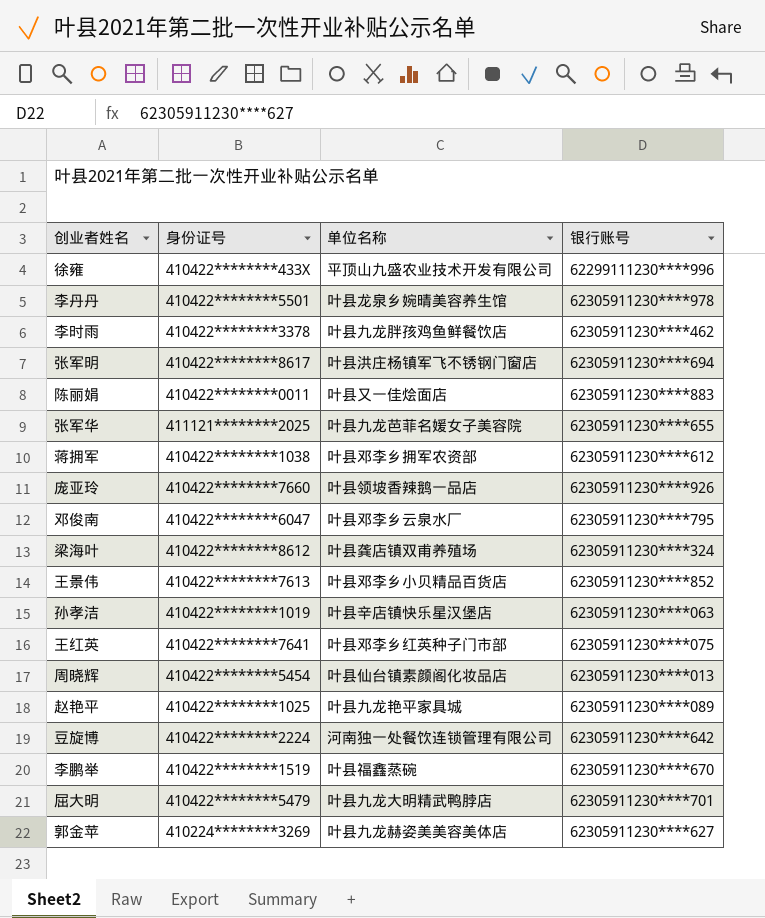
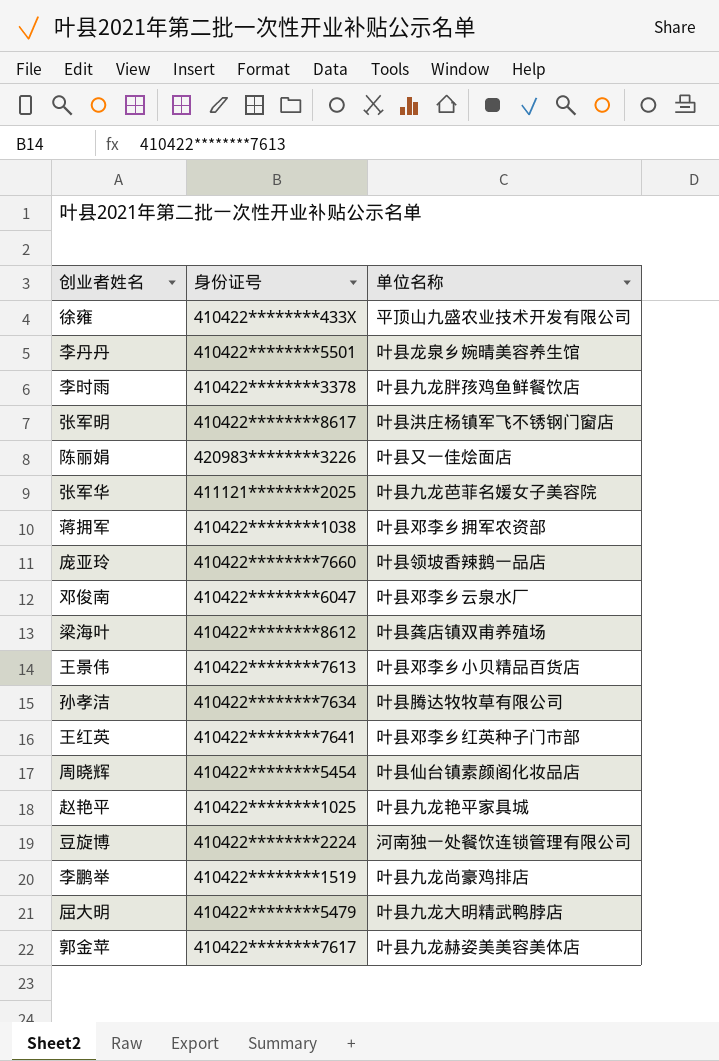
column 银行账号 | position: 4 -> none
陈丽娟 | 身份证号: 410422********0011 -> 420983********3226
孙孝洁 | 身份证号: 410422********1019 -> 410422********7634
孙孝洁 | 单位名称: 叶县辛店镇快乐星汉堡店 -> 叶县腾达牧牧草有限公司
李鹏举 | 单位名称: 叶县福鑫蒸碗 -> 叶县九龙尚豪鸡排店
郭金苹 | 身份证号: 410224********3269 -> 410422********7617

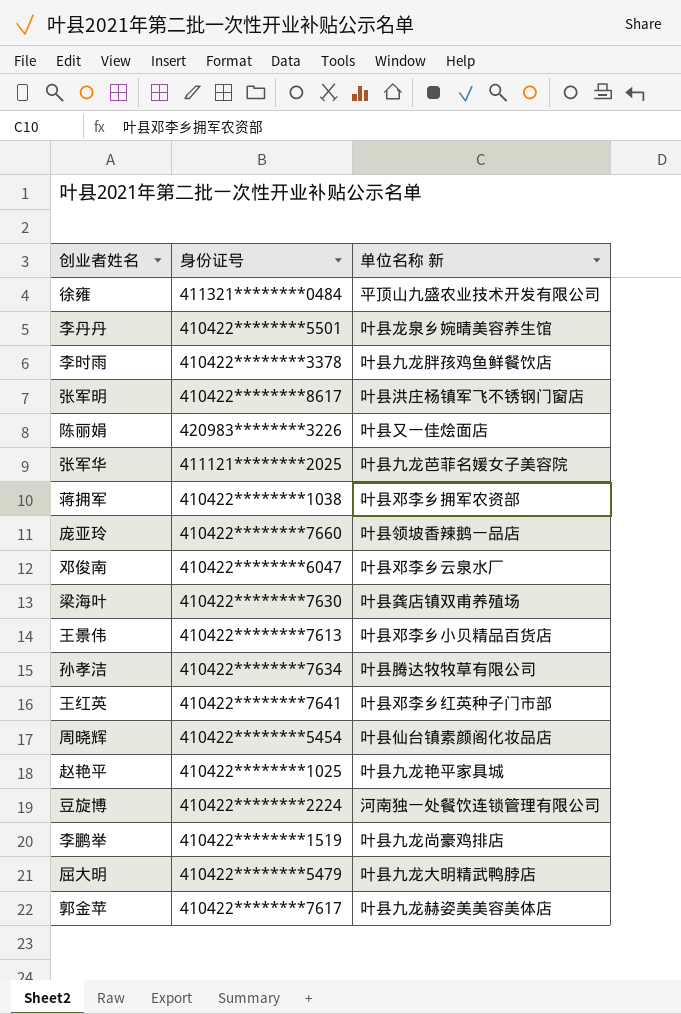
column name: 单位名称 -> 单位名称 新
徐雍 | 身份证号: 410422********433X -> 411321********0484
梁海叶 | 身份证号: 410422********8612 -> 410422********7630

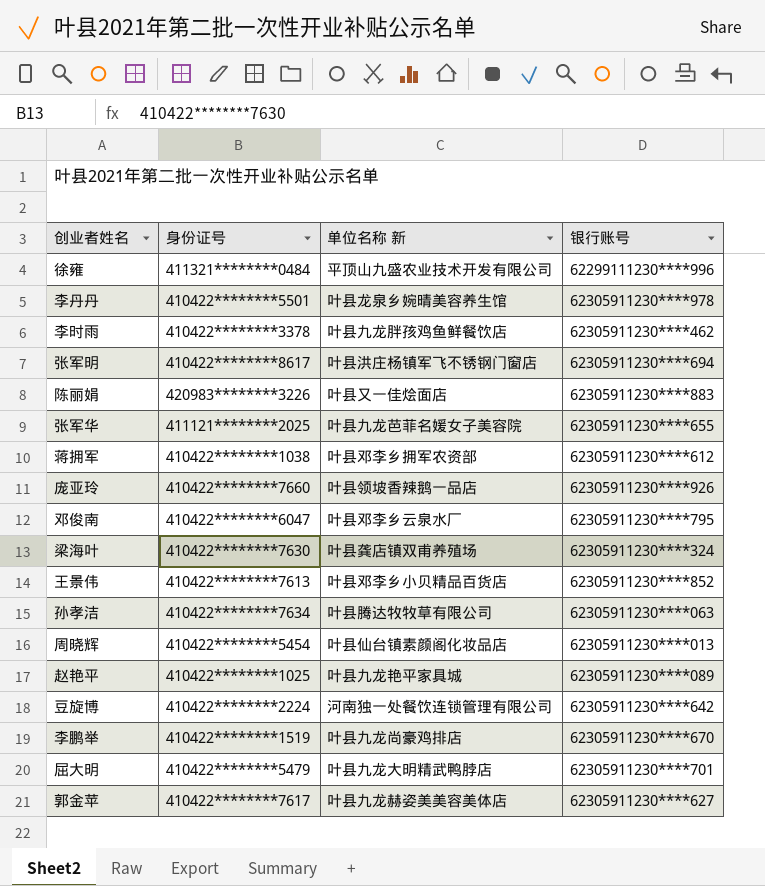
column 银行账号 | position: none -> 4
row 王红英: 410422********7641 | 叶县邓李乡红英种子门市部 -> none

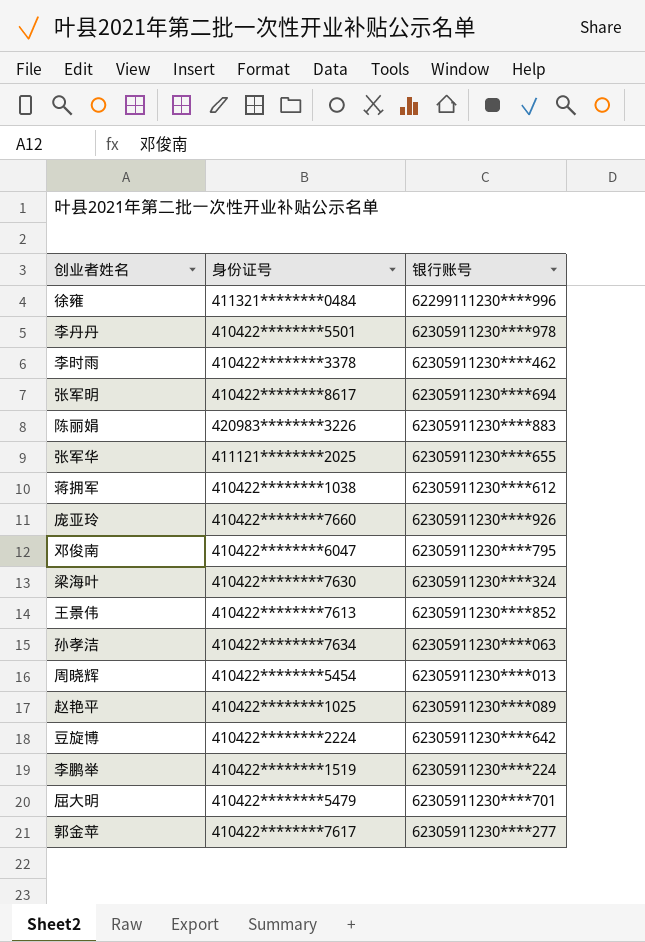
column 单位名称 新 | position: 3 -> none
李鹏举 | 银行账号: 62305911230****670 -> 62305911230****224
郭金苹 | 银行账号: 62305911230****627 -> 62305911230****277

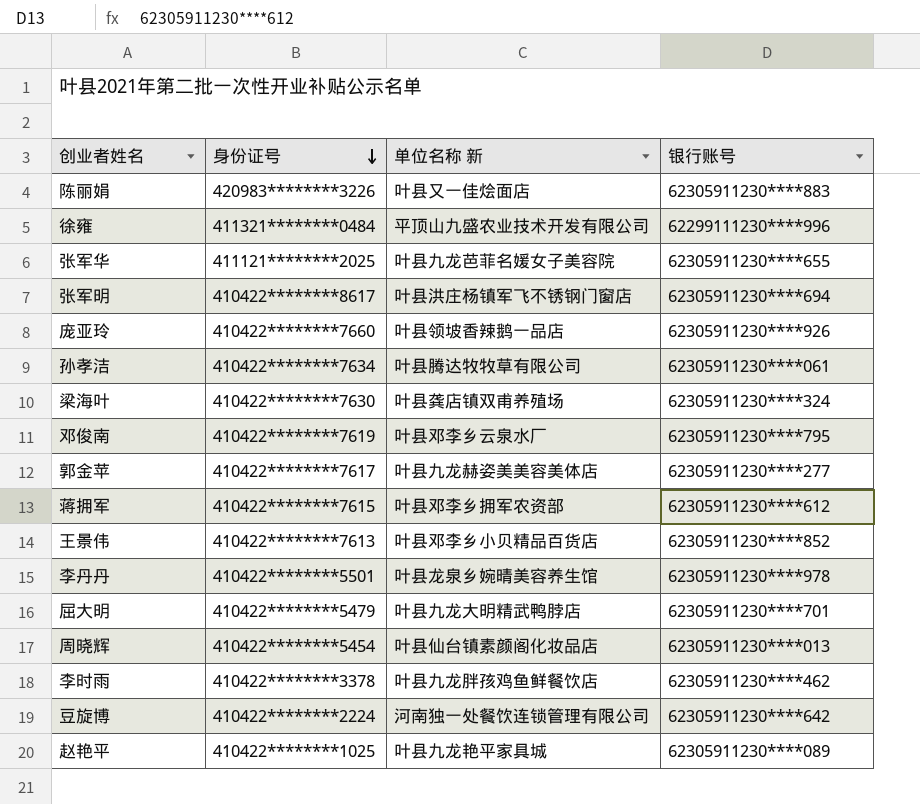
row order: none -> 身份证号 descending
column 单位名称 新 | position: none -> 3
row 李鹏举: 410422********1519 | 62305911230****224 -> none
孙孝洁 | 银行账号: 62305911230****063 -> 62305911230****061
邓俊南 | 身份证号: 410422********6047 -> 410422********7619
蒋拥军 | 身份证号: 410422********1038 -> 410422********7615

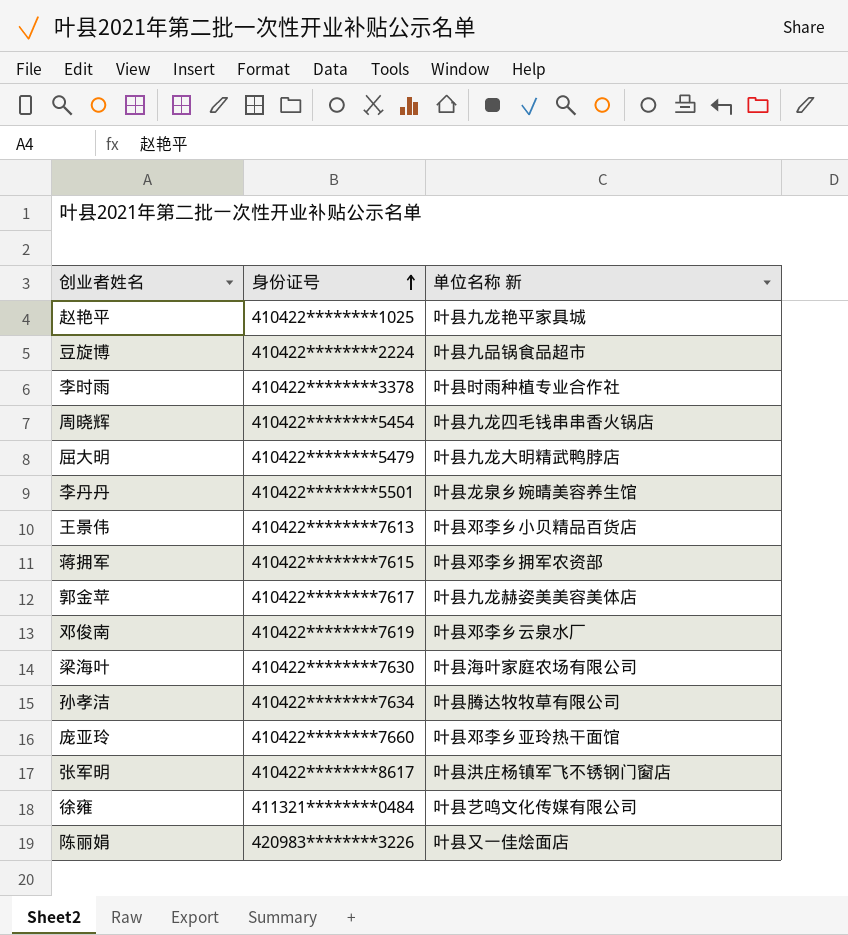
row order: 身份证号 descending -> 身份证号 ascending
column 银行账号 | position: 4 -> none
row 张军华: 411121********2025 | 叶县九龙芭菲名媛女子美容院 | 62305911230****655 -> none
豆旋博 | 单位名称 新: 河南独一处餐饮连锁管理有限公司 -> 叶县九品锅食品超市
李时雨 | 单位名称 新: 叶县九龙胖孩鸡鱼鲜餐饮店 -> 叶县时雨种植专业合作社
周晓辉 | 单位名称 新: 叶县仙台镇素颜阁化妆品店 -> 叶县九龙四毛钱串串香火锅店
梁海叶 | 单位名称 新: 叶县龚店镇双甫养殖场 -> 叶县海叶家庭农场有限公司
庞亚玲 | 单位名称 新: 叶县领坡香辣鹅一品店 -> 叶县邓李乡亚玲热干面馆
徐雍 | 单位名称 新: 平顶山九盛农业技术开发有限公司 -> 叶县艺鸣文化传媒有限公司

